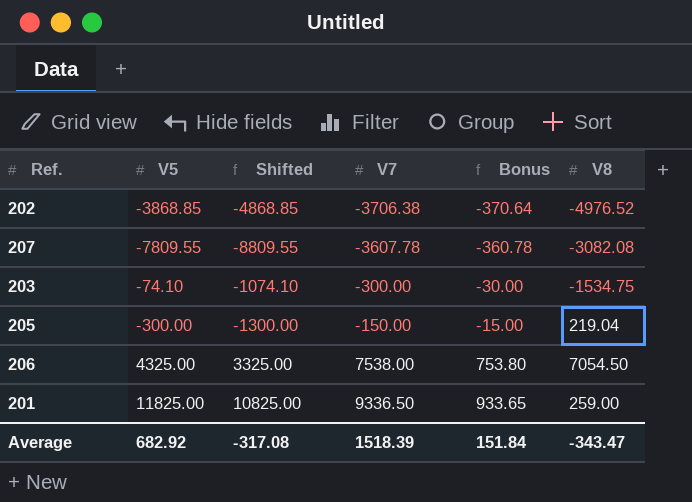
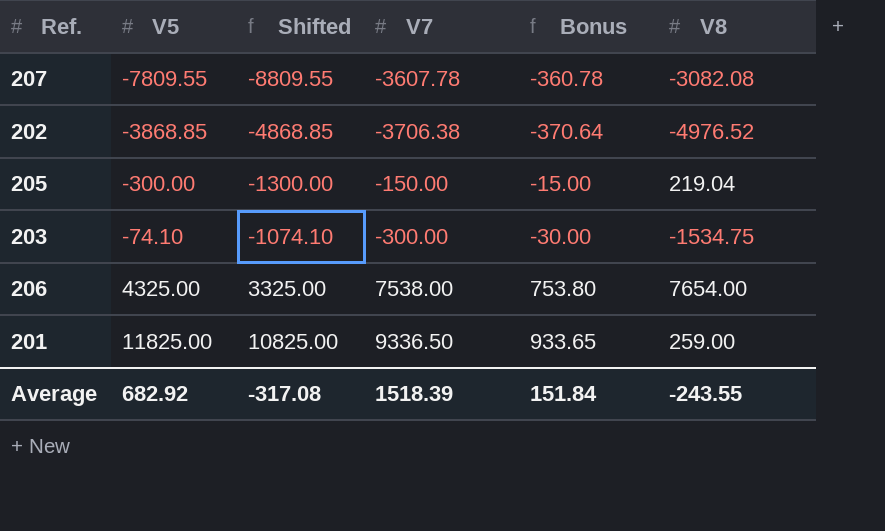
row order: V7 ascending -> V5 ascending
206 | V8: 7054.50 -> 7654.00
Average | V8: -343.47 -> -243.55

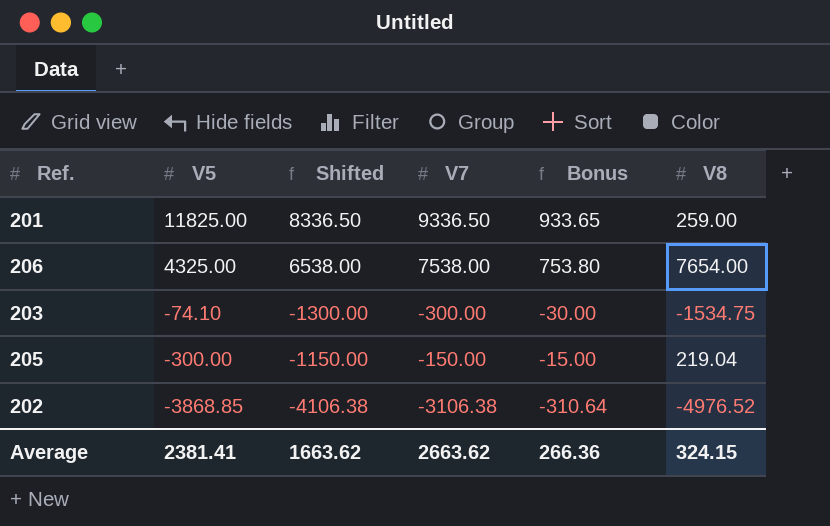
row order: V5 ascending -> V5 descending
column Shifted | formula: [V5] - 1000 -> [V7] - 1000
row 207: -7809.55 | -8809.55 | -3607.78 | -360.78 | -3082.08 -> none
202 | V7: -3706.38 -> -3106.38
202 | Bonus: -370.64 -> -310.64
Average | V5: 682.92 -> 2381.41
Average | Shifted: -317.08 -> 1663.62
Average | V7: 1518.39 -> 2663.62
Average | Bonus: 151.84 -> 266.36
Average | V8: -243.55 -> 324.15

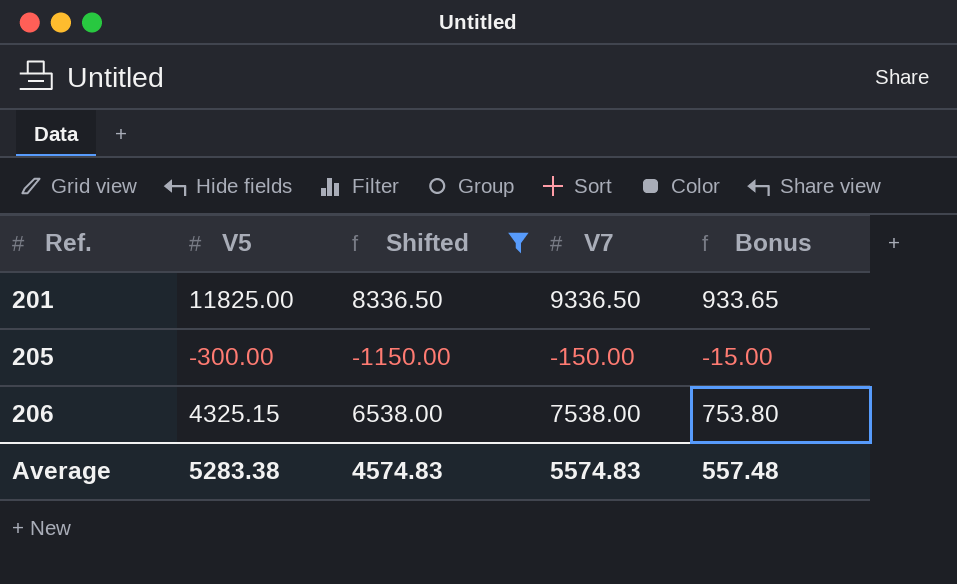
filter: none -> Shifted >= -1150.00
row order: V5 descending -> Ref. ascending
column V8 | position: 6 -> none
206 | V5: 4325.00 -> 4325.15
Average | V5: 2381.41 -> 5283.38
Average | Shifted: 1663.62 -> 4574.83
Average | V7: 2663.62 -> 5574.83
Average | Bonus: 266.36 -> 557.48

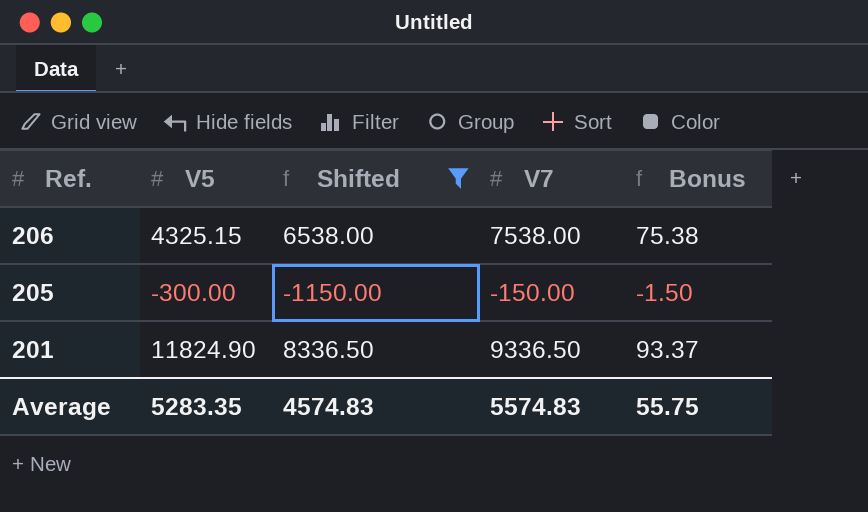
row order: Ref. ascending -> Ref. descending
column Bonus | formula: [V7] * 0.1 -> [V7] * 0.01
201 | V5: 11825.00 -> 11824.90
Average | V5: 5283.38 -> 5283.35
Average | Bonus: 557.48 -> 55.75

